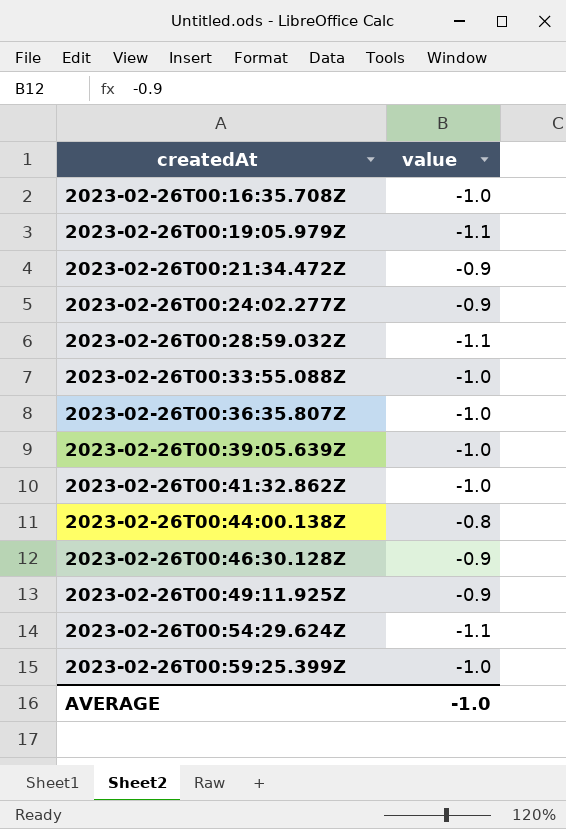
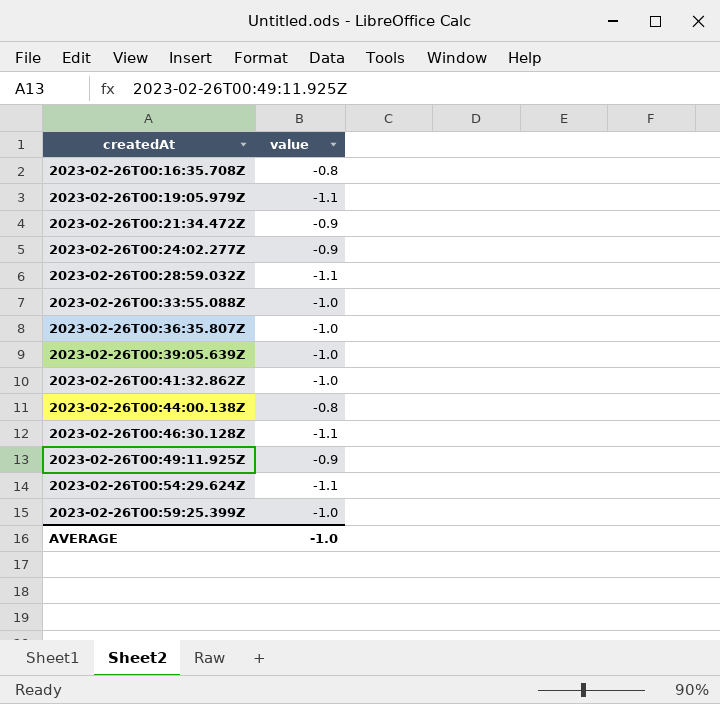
2023-02-26T00:16:35.708Z | value: -1.0 -> -0.8
2023-02-26T00:46:30.128Z | value: -0.9 -> -1.1

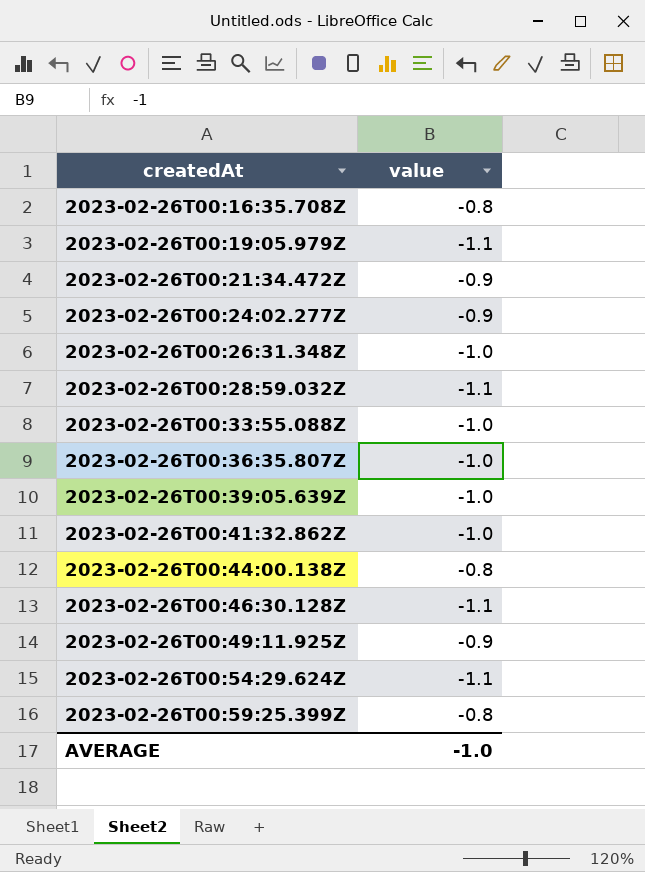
row 2023-02-26T00:26:31.348Z: none -> -1.0
2023-02-26T00:59:25.399Z | value: -1.0 -> -0.8

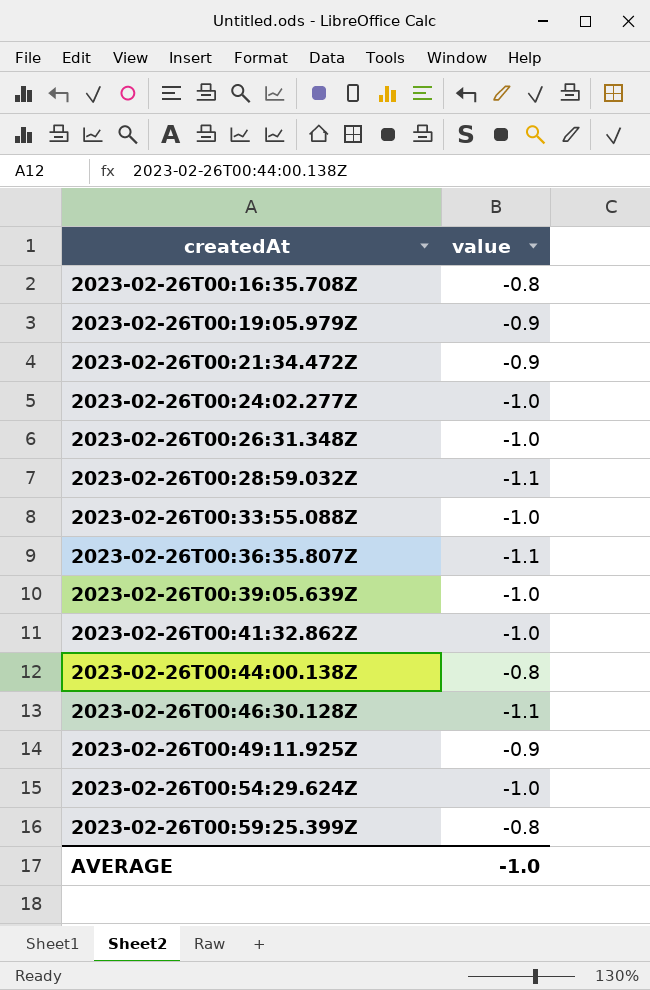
2023-02-26T00:19:05.979Z | value: -1.1 -> -0.9
2023-02-26T00:24:02.277Z | value: -0.9 -> -1.0
2023-02-26T00:36:35.807Z | value: -1.0 -> -1.1
2023-02-26T00:54:29.624Z | value: -1.1 -> -1.0

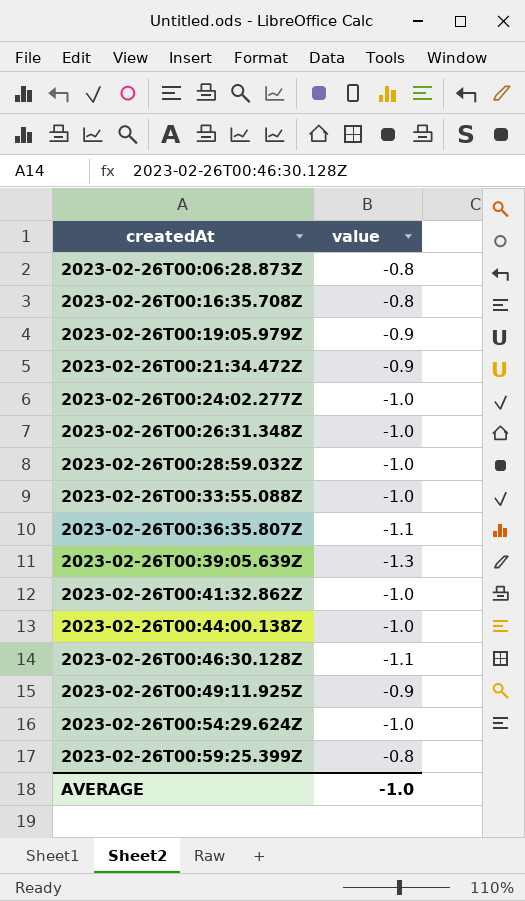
row 2023-02-26T00:06:28.873Z: none -> -0.8
2023-02-26T00:28:59.032Z | value: -1.1 -> -1.0
2023-02-26T00:39:05.639Z | value: -1.0 -> -1.3
2023-02-26T00:44:00.138Z | value: -0.8 -> -1.0

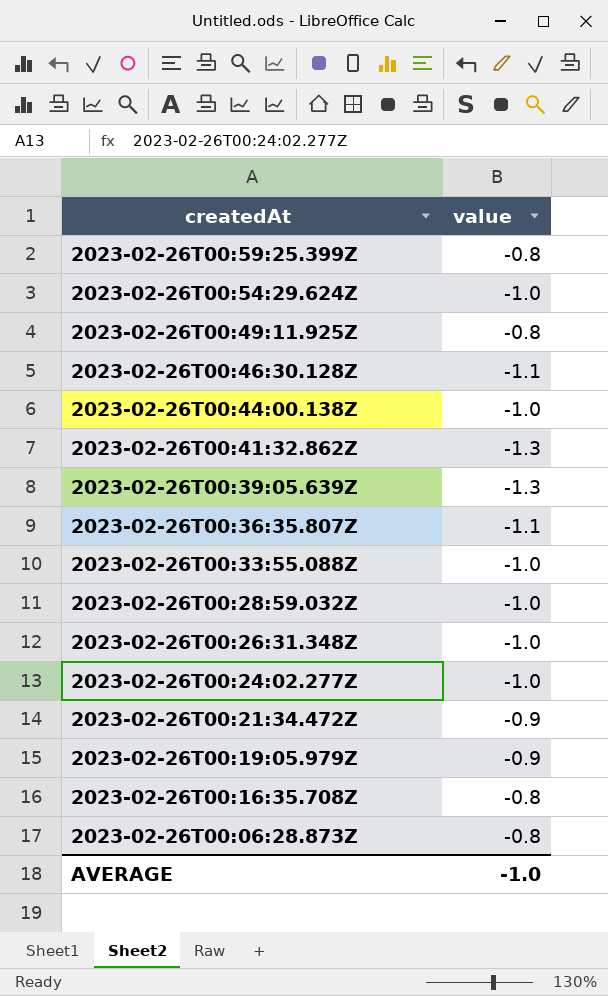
row order: createdAt ascending -> createdAt descending
2023-02-26T00:49:11.925Z | value: -0.9 -> -0.8
2023-02-26T00:41:32.862Z | value: -1.0 -> -1.3

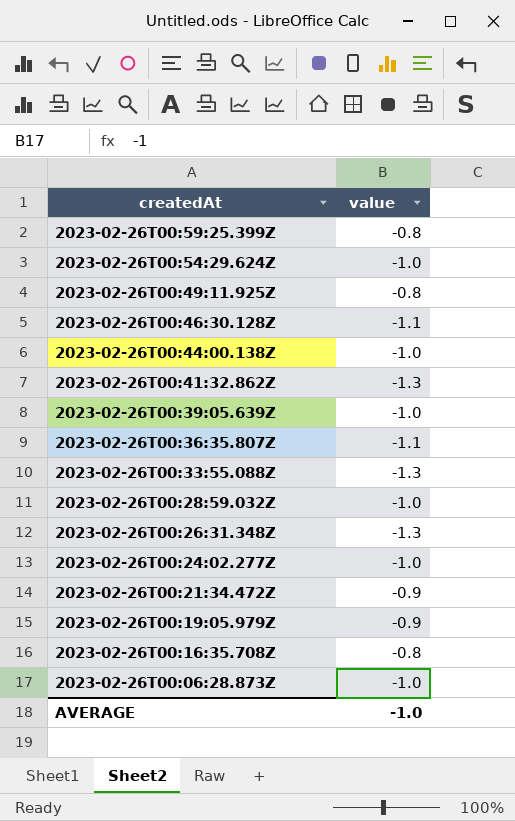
2023-02-26T00:39:05.639Z | value: -1.3 -> -1.0
2023-02-26T00:33:55.088Z | value: -1.0 -> -1.3
2023-02-26T00:26:31.348Z | value: -1.0 -> -1.3
2023-02-26T00:06:28.873Z | value: -0.8 -> -1.0

